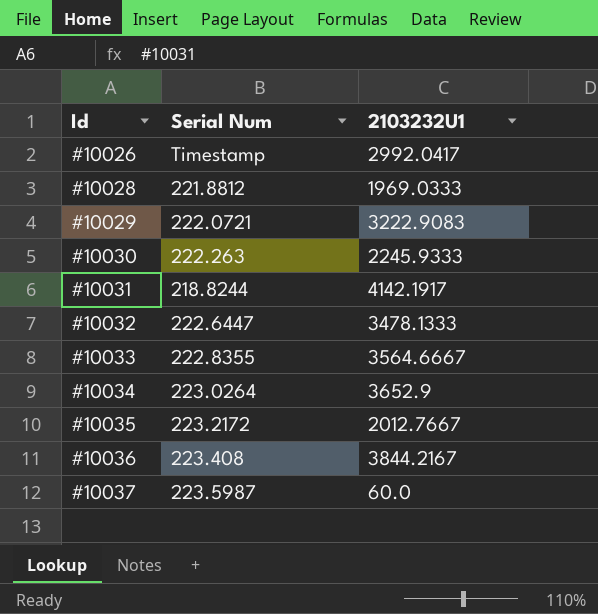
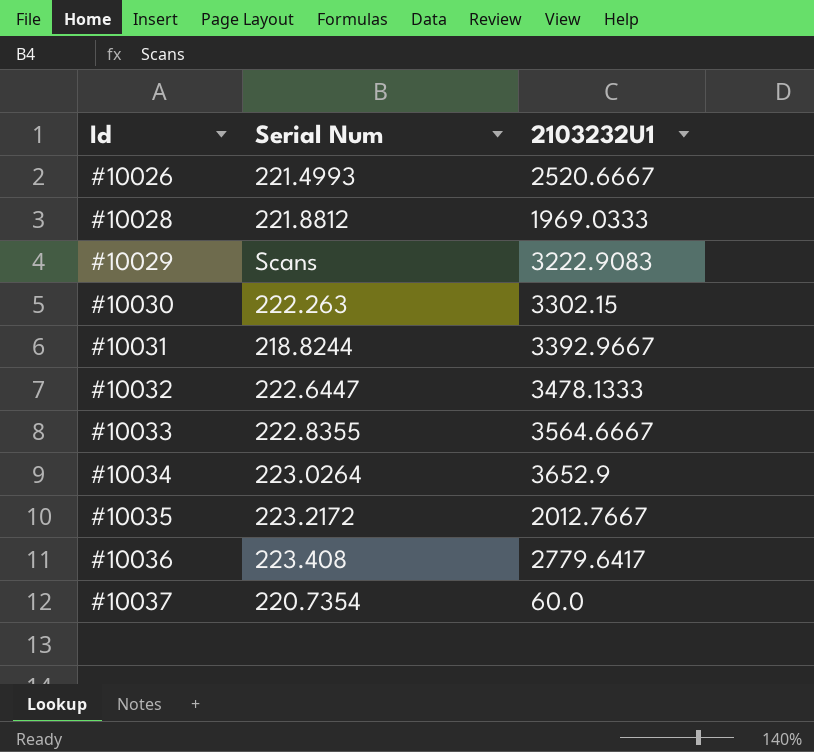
#10026 | Serial Num: Timestamp -> 221.4993
#10026 | 2103232U1: 2992.0417 -> 2520.6667
#10029 | Serial Num: 222.0721 -> Scans
#10030 | 2103232U1: 2245.9333 -> 3302.15
#10031 | 2103232U1: 4142.1917 -> 3392.9667
#10036 | 2103232U1: 3844.2167 -> 2779.6417
#10037 | Serial Num: 223.5987 -> 220.7354

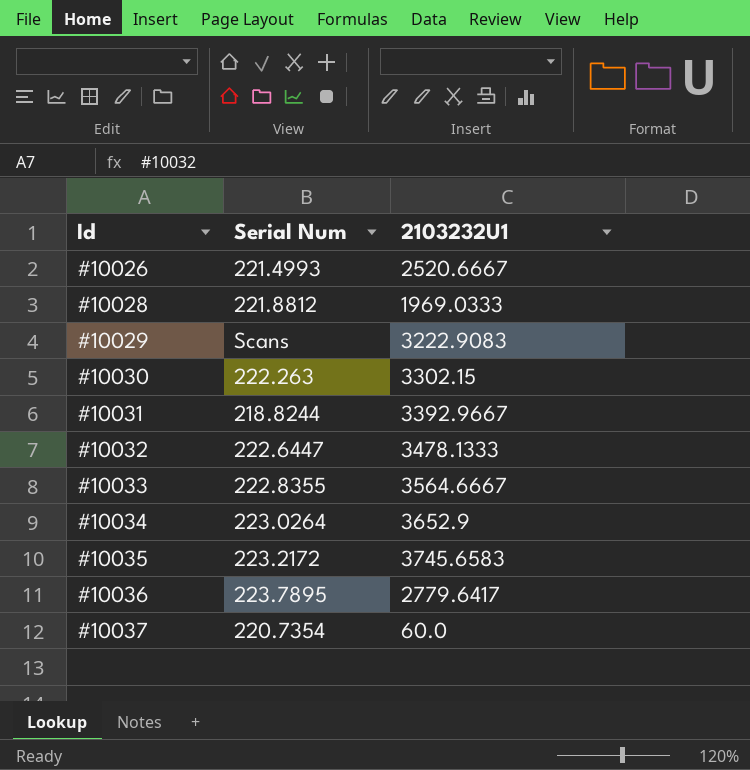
#10035 | 2103232U1: 2012.7667 -> 3745.6583
#10036 | Serial Num: 223.408 -> 223.7895

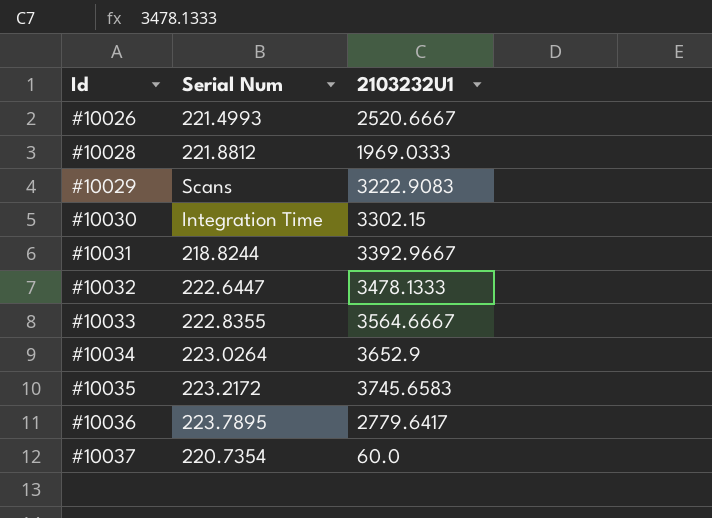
#10030 | Serial Num: 222.263 -> Integration Time

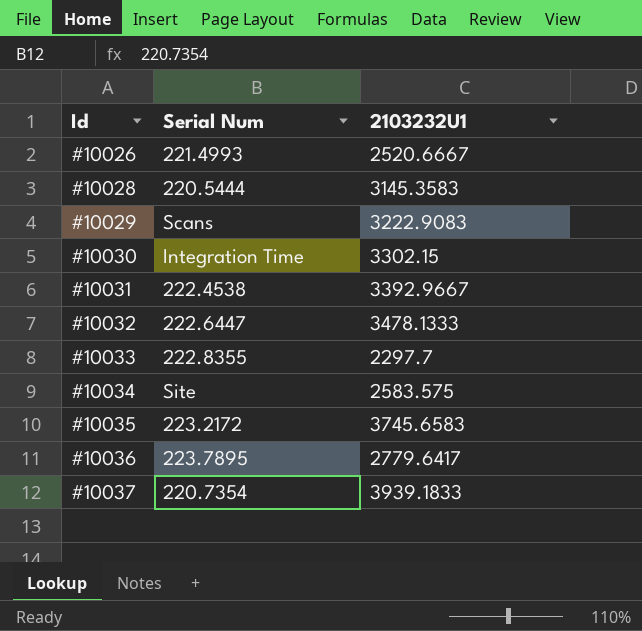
#10028 | Serial Num: 221.8812 -> 220.5444
#10028 | 2103232U1: 1969.0333 -> 3145.3583
#10031 | Serial Num: 218.8244 -> 222.4538
#10033 | 2103232U1: 3564.6667 -> 2297.7
#10034 | Serial Num: 223.0264 -> Site
#10034 | 2103232U1: 3652.9 -> 2583.575
#10037 | 2103232U1: 60.0 -> 3939.1833

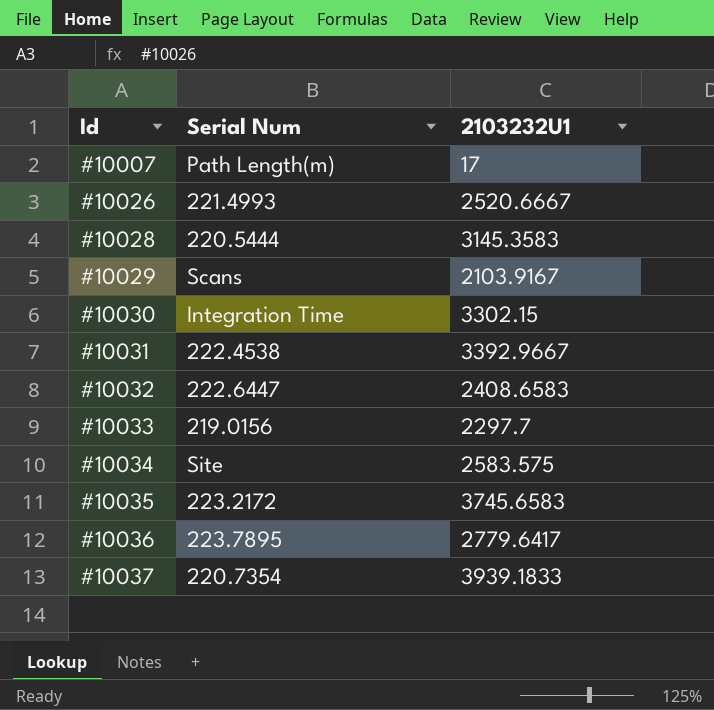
row #10007: none -> Path Length(m) | 17
#10029 | 2103232U1: 3222.9083 -> 2103.9167
#10032 | 2103232U1: 3478.1333 -> 2408.6583
#10033 | Serial Num: 222.8355 -> 219.0156

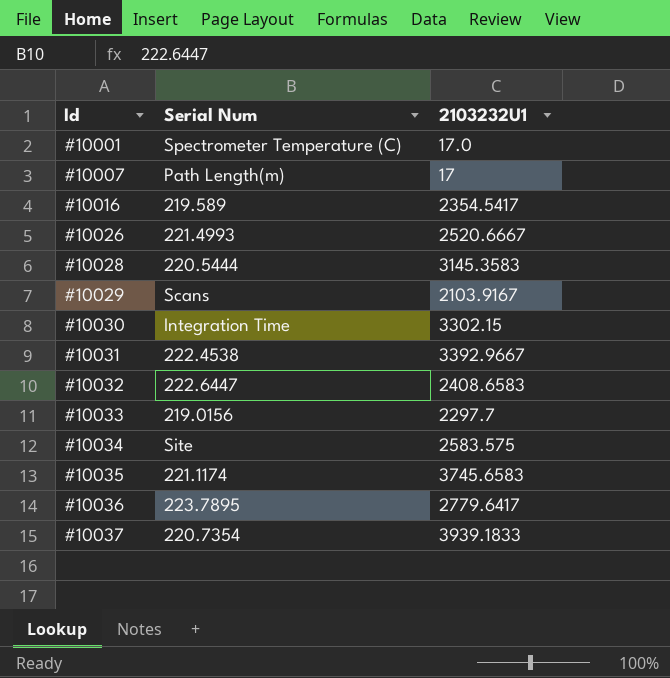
row #10001: none -> Spectrometer Temperature (C) | 17.0
row #10016: none -> 219.589 | 2354.5417
#10035 | Serial Num: 223.2172 -> 221.1174

